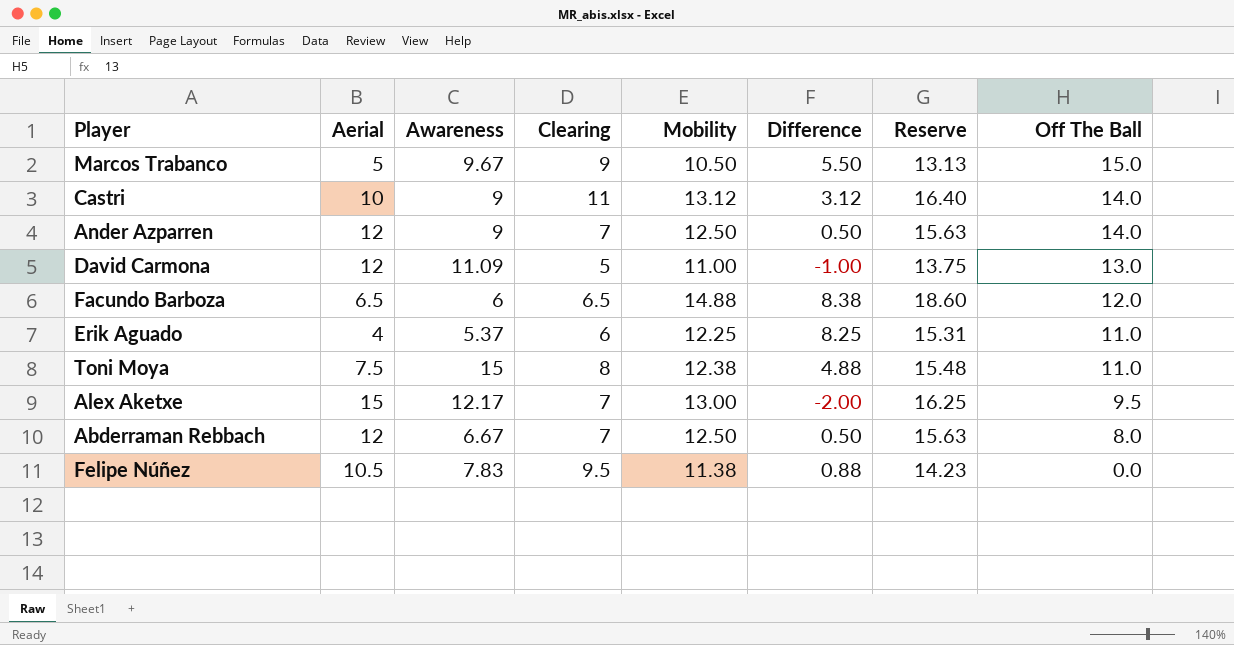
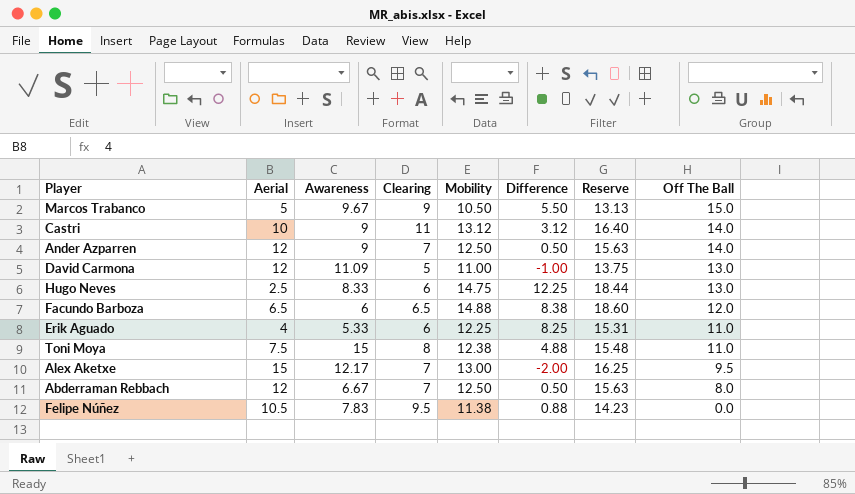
row Hugo Neves: none -> 2.5 | 8.33 | 6 | 14.75 | 12.25 | 18.44 | 13.0
Erik Aguado | Awareness: 5.37 -> 5.33

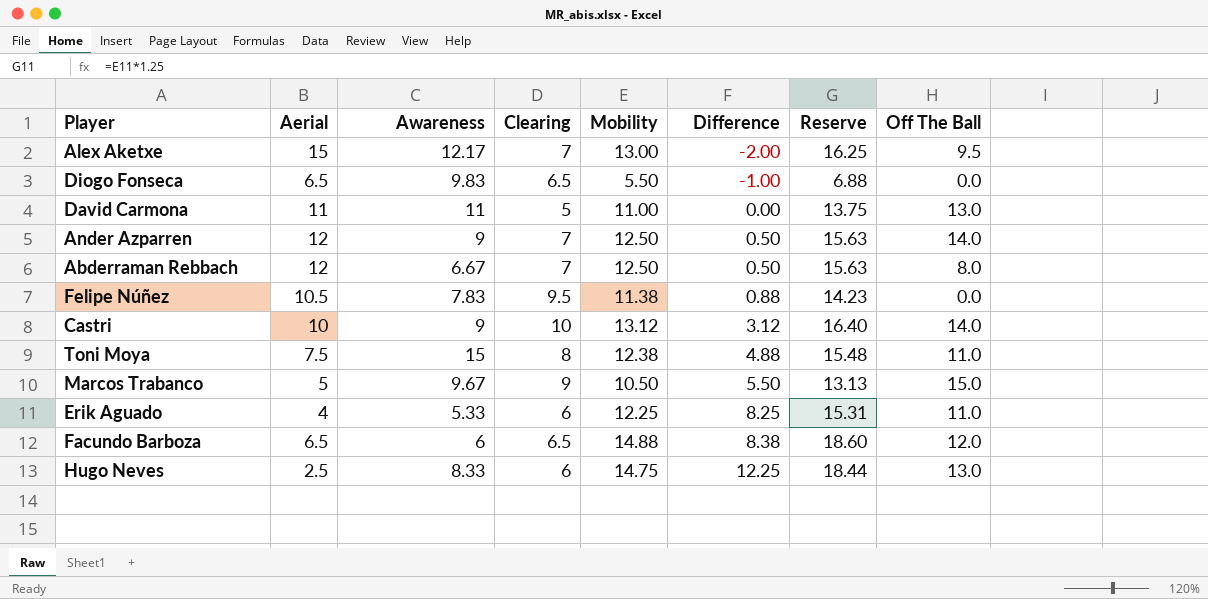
row order: Off The Ball descending -> Difference ascending
row Diogo Fonseca: none -> 6.5 | 9.83 | 6.5 | 5.50 | -1.00 | 6.88 | 0.0
David Carmona | Aerial: 12 -> 11
David Carmona | Awareness: 11.09 -> 11
David Carmona | Difference: -1.00 -> 0.00
Castri | Clearing: 11 -> 10

